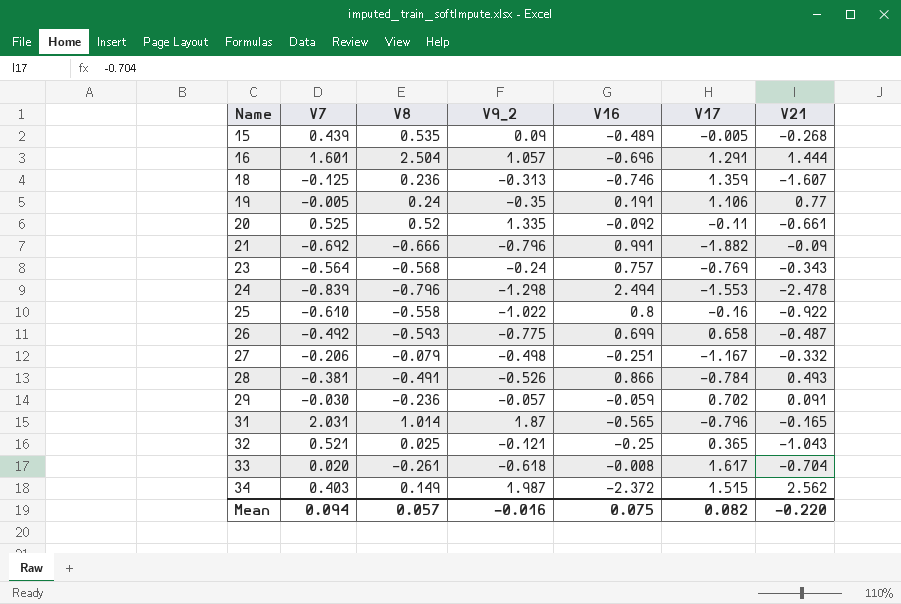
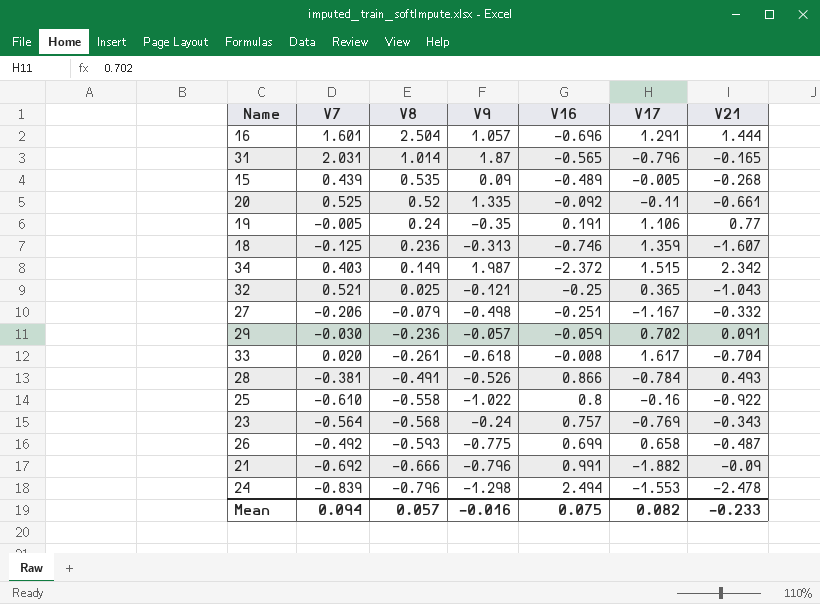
row order: Name ascending -> V8 descending
column name: V9_2 -> V9
34 | V21: 2.562 -> 2.342
Mean | V21: -0.220 -> -0.233

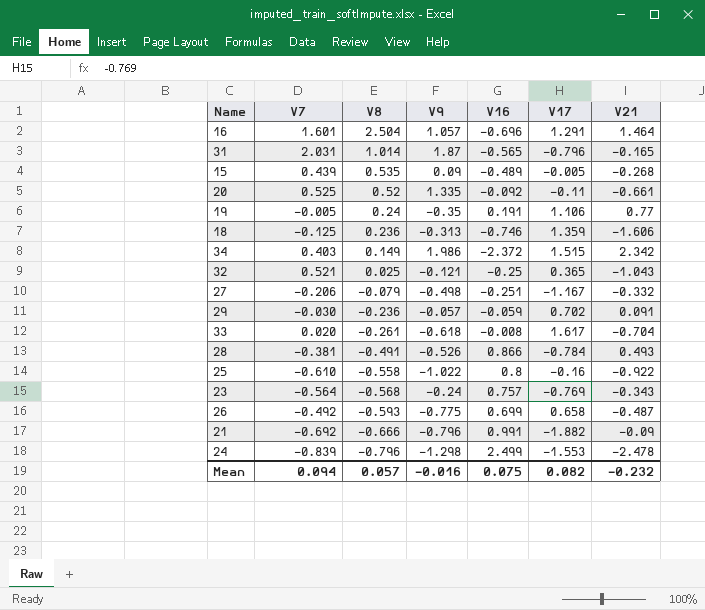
16 | V21: 1.444 -> 1.464
18 | V21: -1.607 -> -1.606
34 | V9: 1.987 -> 1.986
24 | V16: 2.494 -> 2.499
Mean | V21: -0.233 -> -0.232

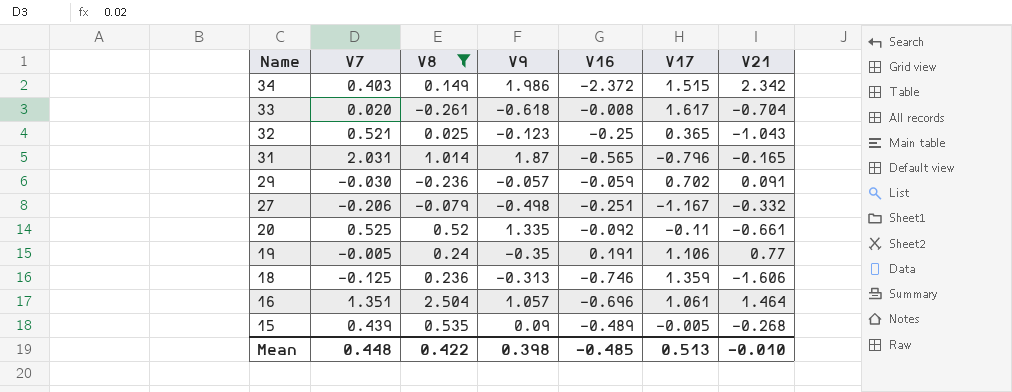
filter: none -> V8 >= -0.261
row order: V8 descending -> Name descending
32 | V9: -0.121 -> -0.123
16 | V7: 1.601 -> 1.351
16 | V17: 1.291 -> 1.061
Mean | V7: 0.094 -> 0.448
Mean | V8: 0.057 -> 0.422
Mean | V9: -0.016 -> 0.398
Mean | V16: 0.075 -> -0.485
Mean | V17: 0.082 -> 0.513
Mean | V21: -0.232 -> -0.010

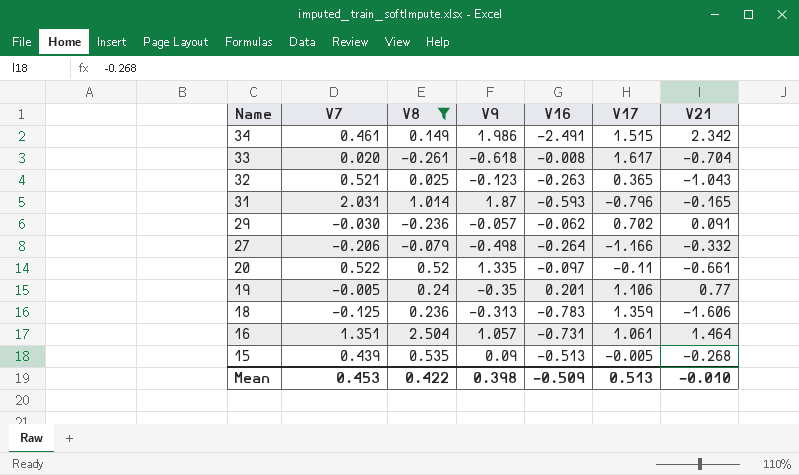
34 | V7: 0.403 -> 0.461
34 | V16: -2.372 -> -2.491
32 | V16: -0.25 -> -0.263
31 | V16: -0.565 -> -0.593
29 | V16: -0.059 -> -0.062
27 | V16: -0.251 -> -0.264
27 | V17: -1.167 -> -1.166
20 | V7: 0.525 -> 0.522
20 | V16: -0.092 -> -0.097
19 | V16: 0.191 -> 0.201
18 | V16: -0.746 -> -0.783
16 | V16: -0.696 -> -0.731
15 | V16: -0.489 -> -0.513
Mean | V7: 0.448 -> 0.453
Mean | V16: -0.485 -> -0.509

